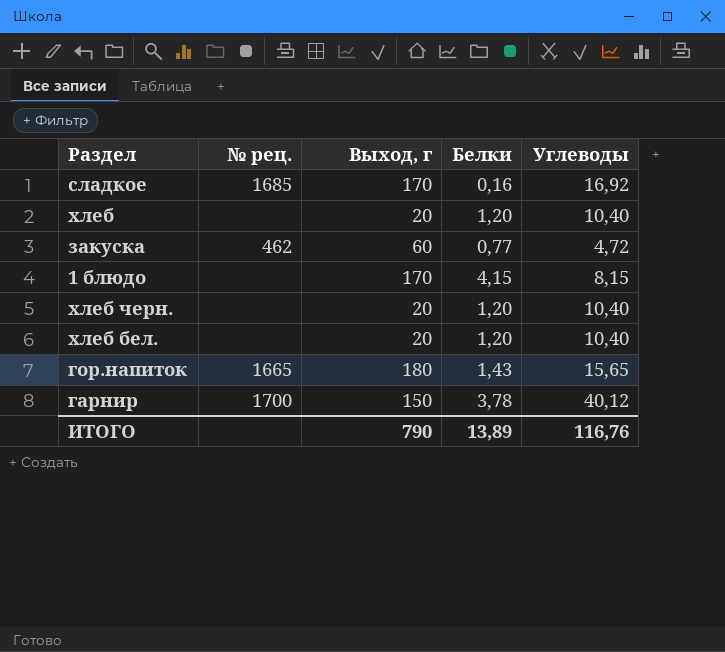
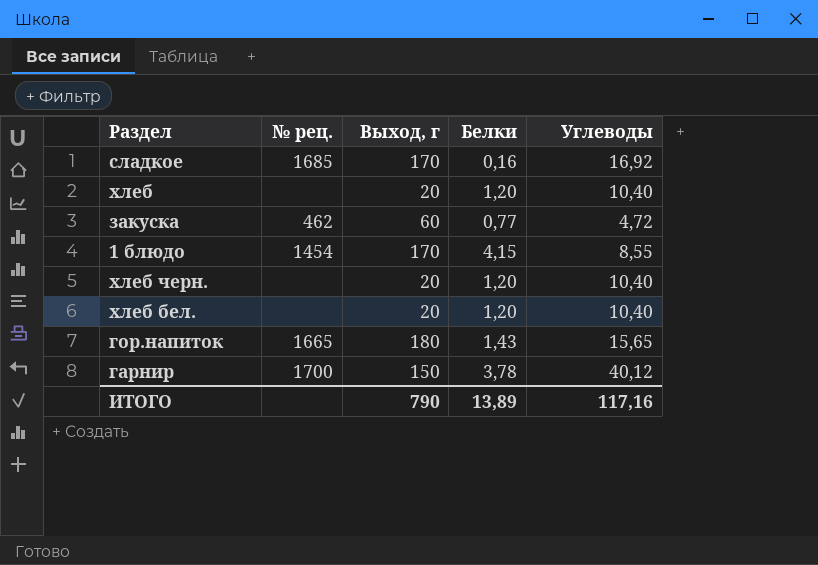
1 блюдо | № рец.: none -> 1454
1 блюдо | Углеводы: 8,15 -> 8,55
ИТОГО | Углеводы: 116,76 -> 117,16

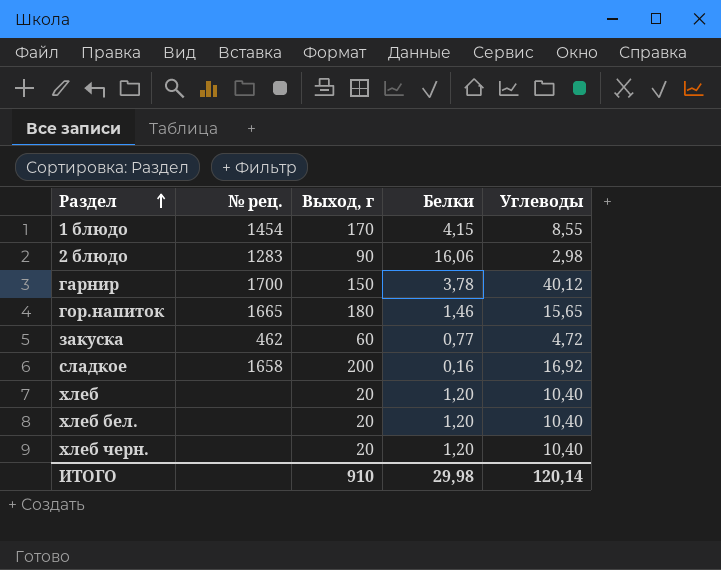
row order: none -> Раздел ascending
row 2 блюдо: none -> 1283 | 90 | 16,06 | 2,98
гор.напиток | Белки: 1,43 -> 1,46
сладкое | № рец.: 1685 -> 1658
сладкое | Выход, г: 170 -> 200
ИТОГО | Выход, г: 790 -> 910
ИТОГО | Белки: 13,89 -> 29,98
ИТОГО | Углеводы: 117,16 -> 120,14

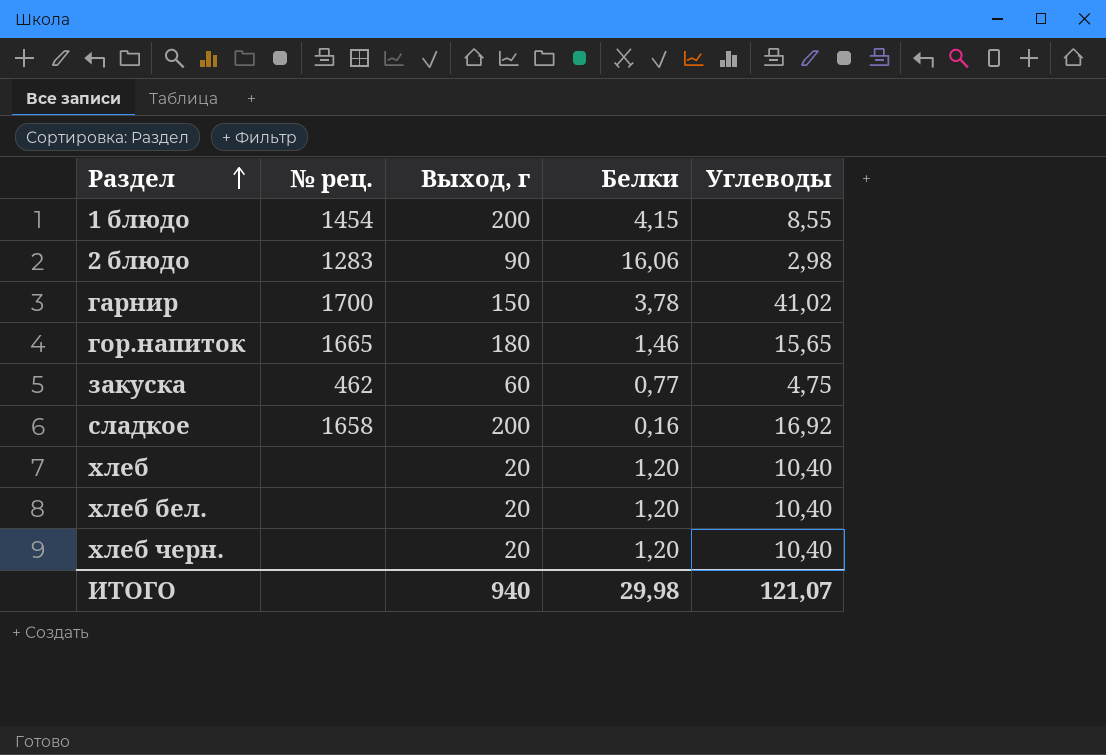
1 блюдо | Выход, г: 170 -> 200
гарнир | Углеводы: 40,12 -> 41,02
закуска | Углеводы: 4,72 -> 4,75
ИТОГО | Выход, г: 910 -> 940
ИТОГО | Углеводы: 120,14 -> 121,07

